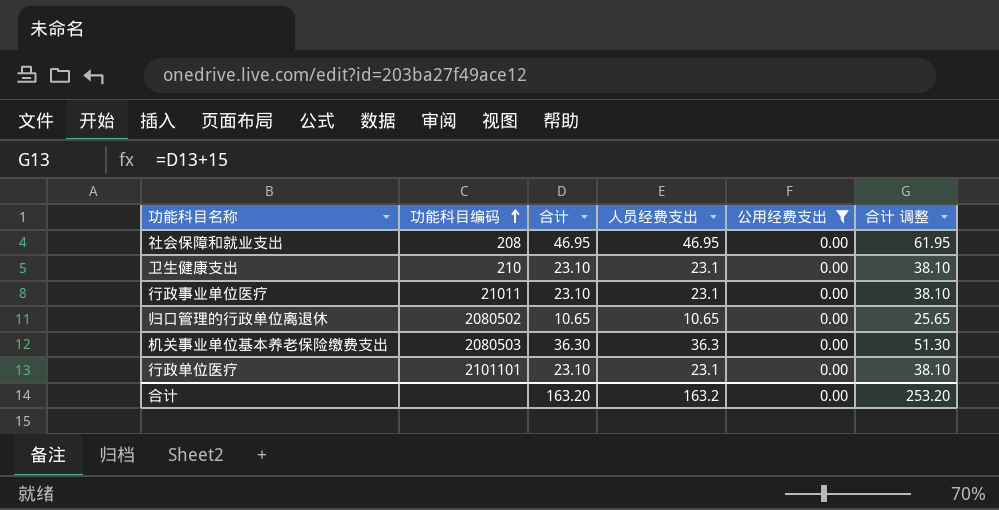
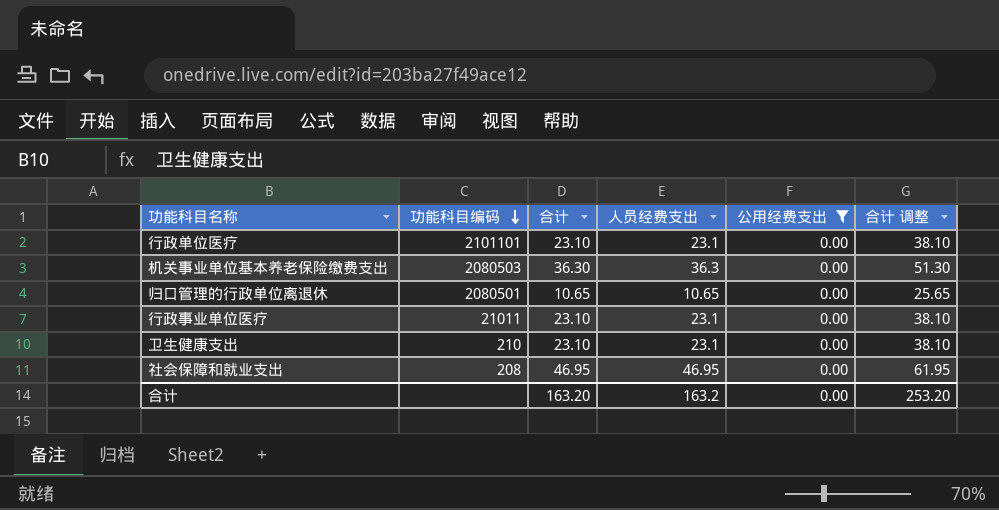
row order: 功能科目编码 ascending -> 功能科目编码 descending
归口管理的行政单位离退休 | 功能科目编码: 2080502 -> 2080501

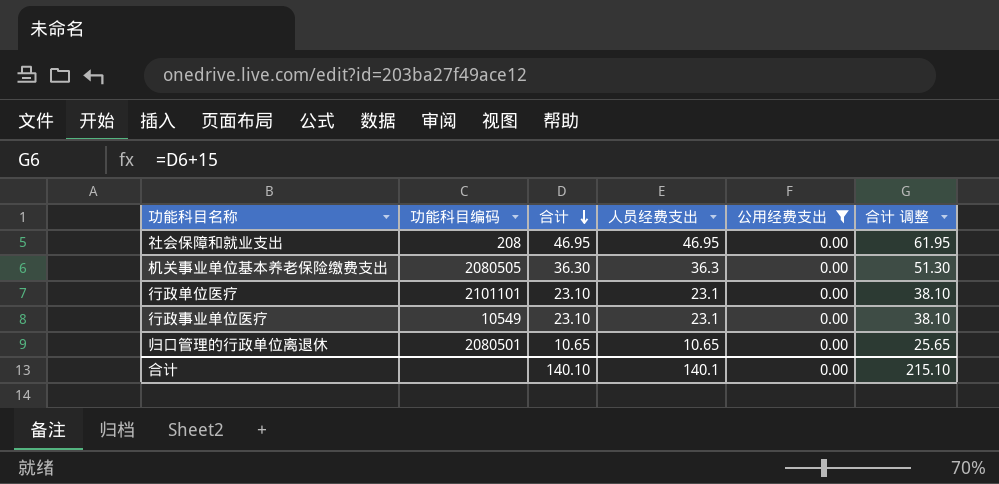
row order: 功能科目编码 descending -> 合计 descending
row 卫生健康支出: 210 | 23.10 | 23.1 | 0.00 | 38.10 -> none
机关事业单位基本养老保险缴费支出 | 功能科目编码: 2080503 -> 2080505
行政事业单位医疗 | 功能科目编码: 21011 -> 10549
合计 | 合计: 163.20 -> 140.10
合计 | 人员经费支出: 163.2 -> 140.1
合计 | 合计 调整: 253.20 -> 215.10

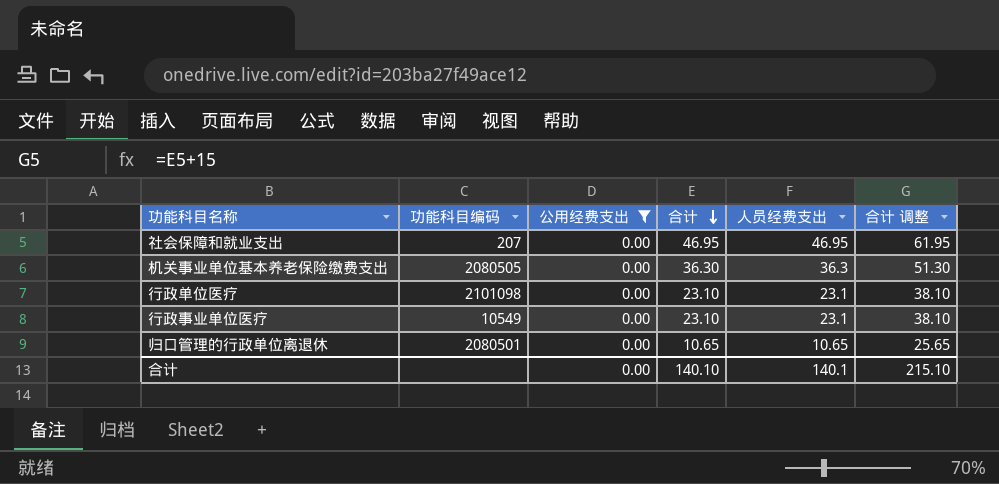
column 公用经费支出 | position: 5 -> 3
社会保障和就业支出 | 功能科目编码: 208 -> 207
行政单位医疗 | 功能科目编码: 2101101 -> 2101098

